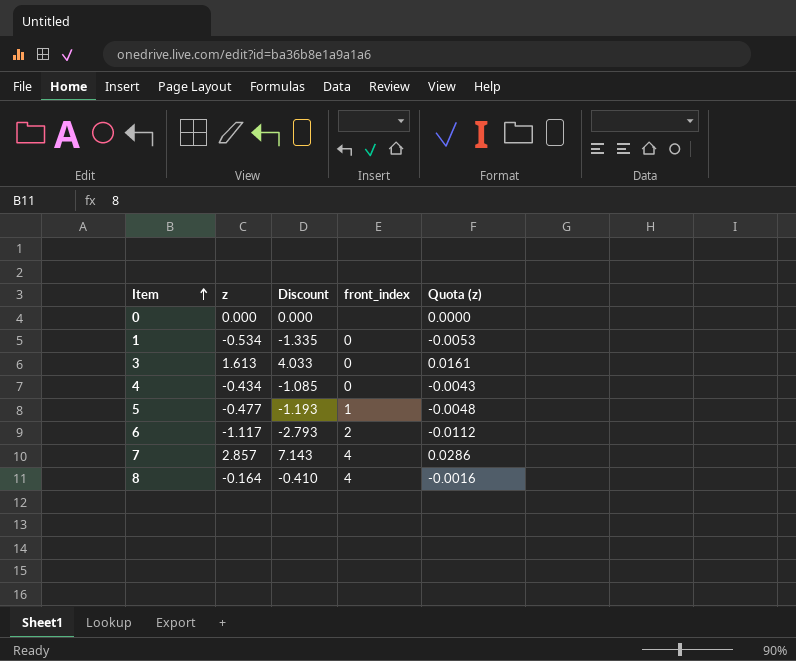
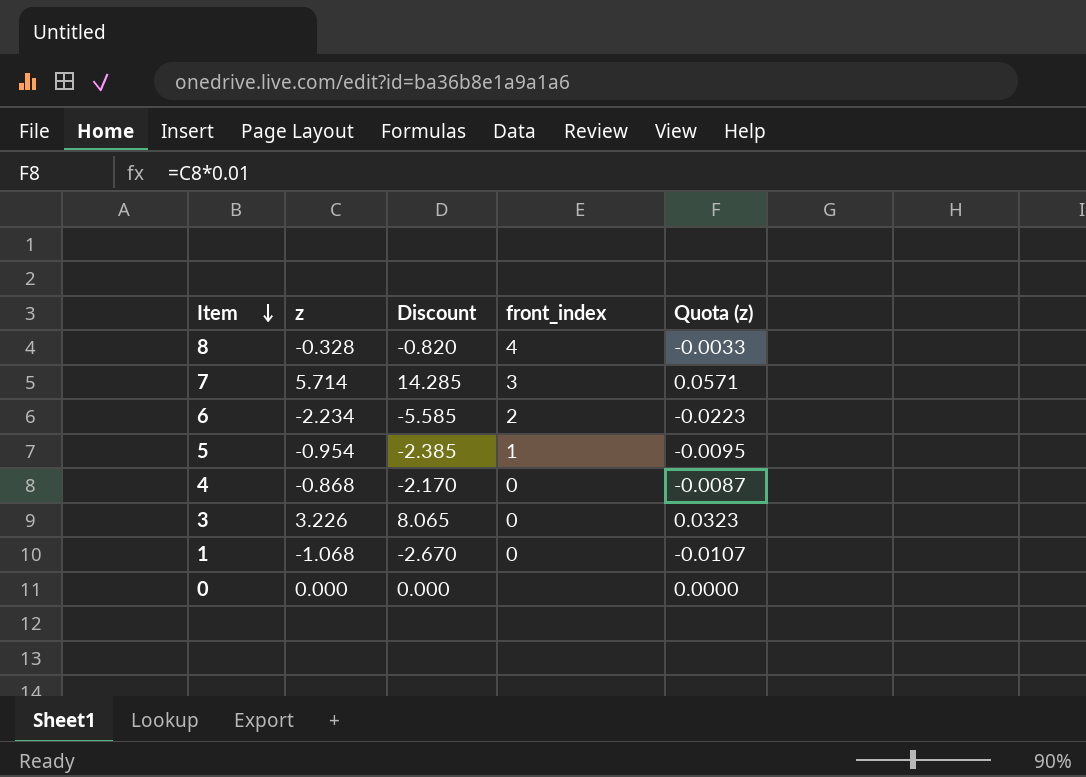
row order: Item ascending -> Item descending
8 | z: -0.164 -> -0.328
8 | Discount: -0.410 -> -0.820
8 | Quota (z): -0.0016 -> -0.0033
7 | z: 2.857 -> 5.714
7 | Discount: 7.143 -> 14.285
7 | front_index: 4 -> 3
7 | Quota (z): 0.0286 -> 0.0571
6 | z: -1.117 -> -2.234
6 | Discount: -2.793 -> -5.585
6 | Quota (z): -0.0112 -> -0.0223
5 | z: -0.477 -> -0.954
5 | Discount: -1.193 -> -2.385
5 | Quota (z): -0.0048 -> -0.0095
4 | z: -0.434 -> -0.868
4 | Discount: -1.085 -> -2.170
4 | Quota (z): -0.0043 -> -0.0087
3 | z: 1.613 -> 3.226
3 | Discount: 4.033 -> 8.065
3 | Quota (z): 0.0161 -> 0.0323
1 | z: -0.534 -> -1.068
1 | Discount: -1.335 -> -2.670
1 | Quota (z): -0.0053 -> -0.0107

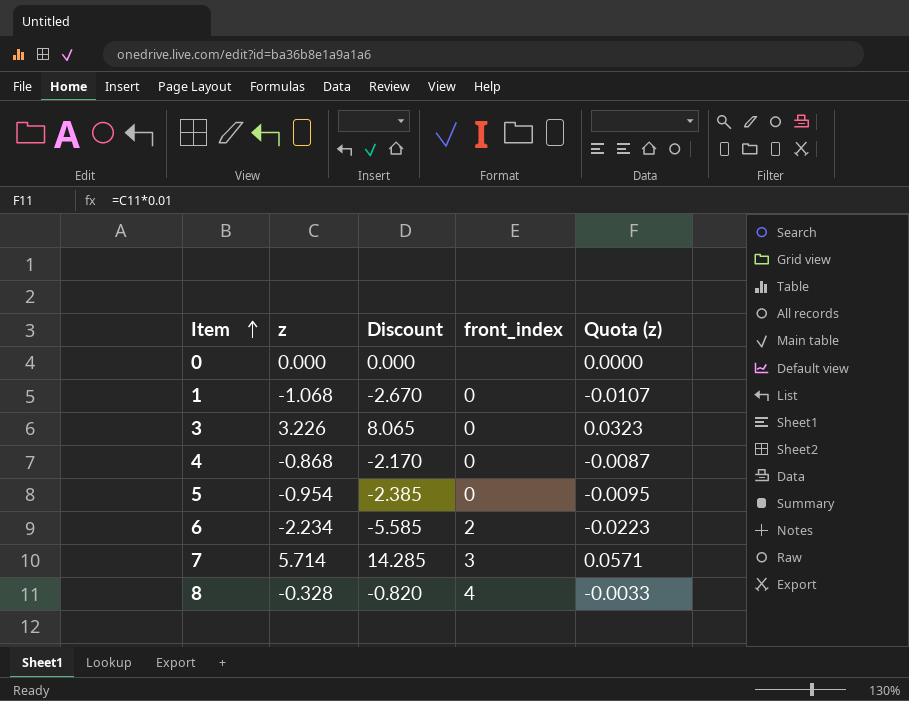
row order: Item descending -> Item ascending
5 | front_index: 1 -> 0

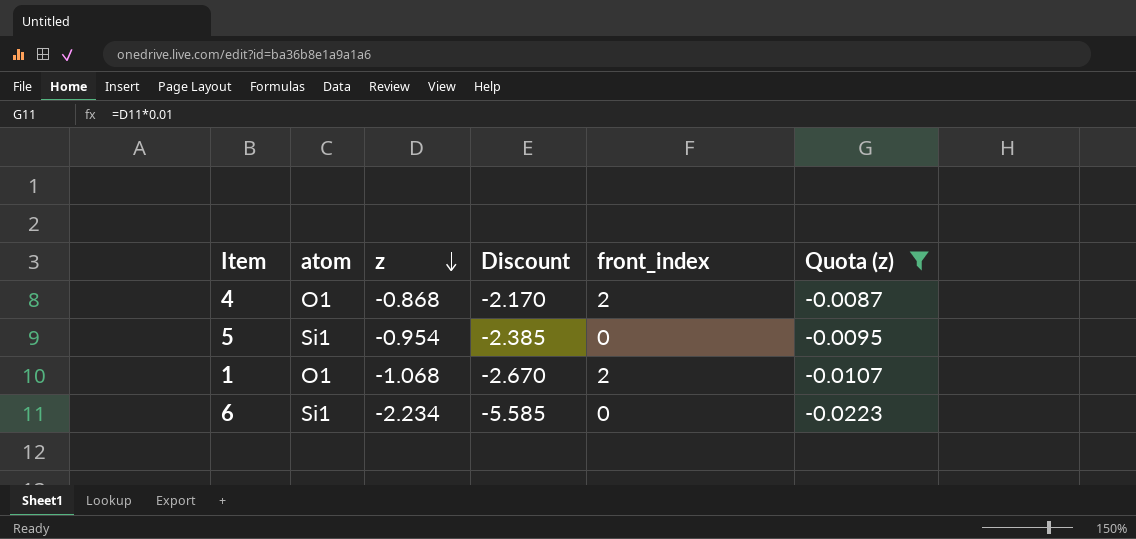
filter: none -> Quota (z) <= -0.0087
row order: Item ascending -> z descending
column atom | position: none -> 2
4 | front_index: 0 -> 2
1 | front_index: 0 -> 2
6 | front_index: 2 -> 0

